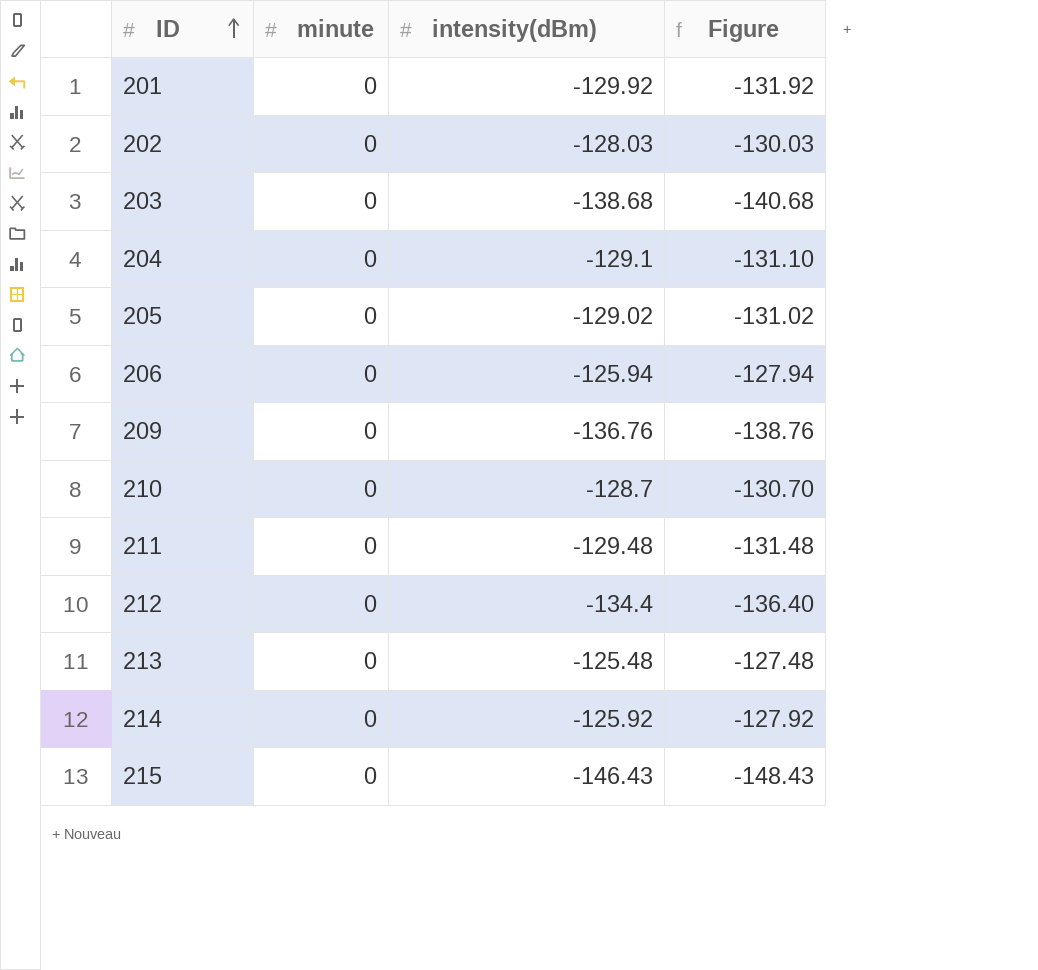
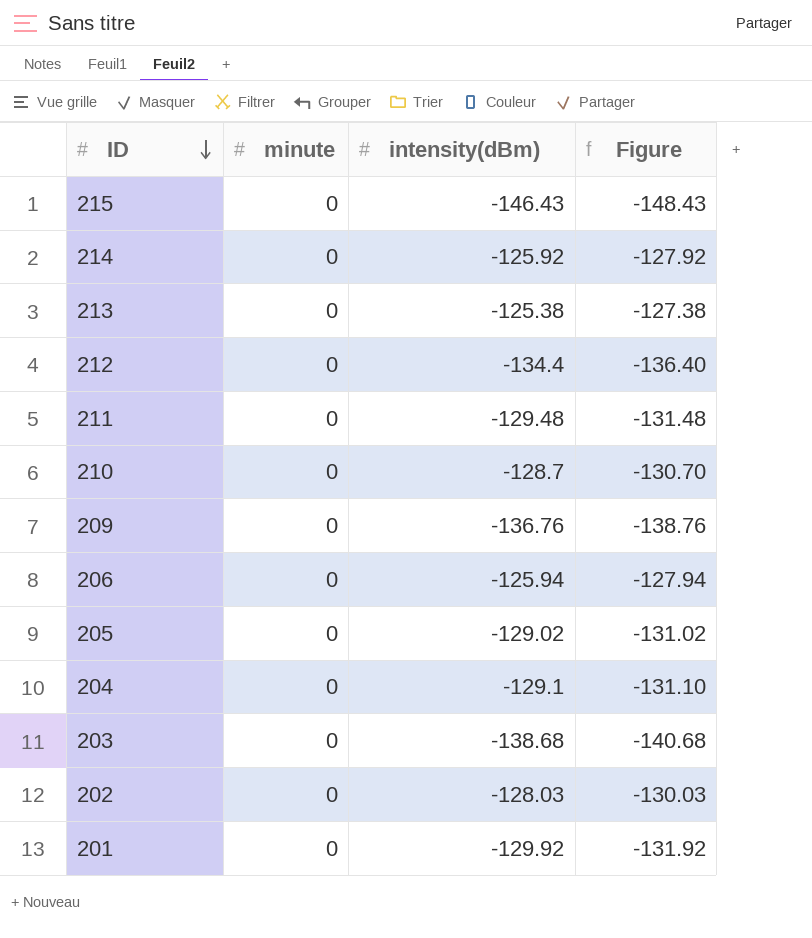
row order: ID ascending -> ID descending
213 | intensity(dBm): -125.48 -> -125.38
213 | Figure: -127.48 -> -127.38

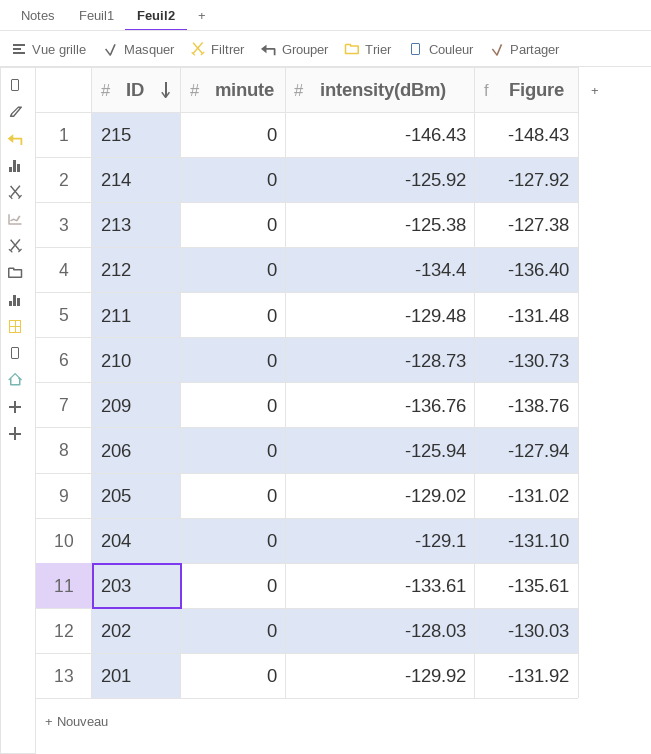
210 | intensity(dBm): -128.7 -> -128.73
210 | Figure: -130.70 -> -130.73
203 | intensity(dBm): -138.68 -> -133.61
203 | Figure: -140.68 -> -135.61

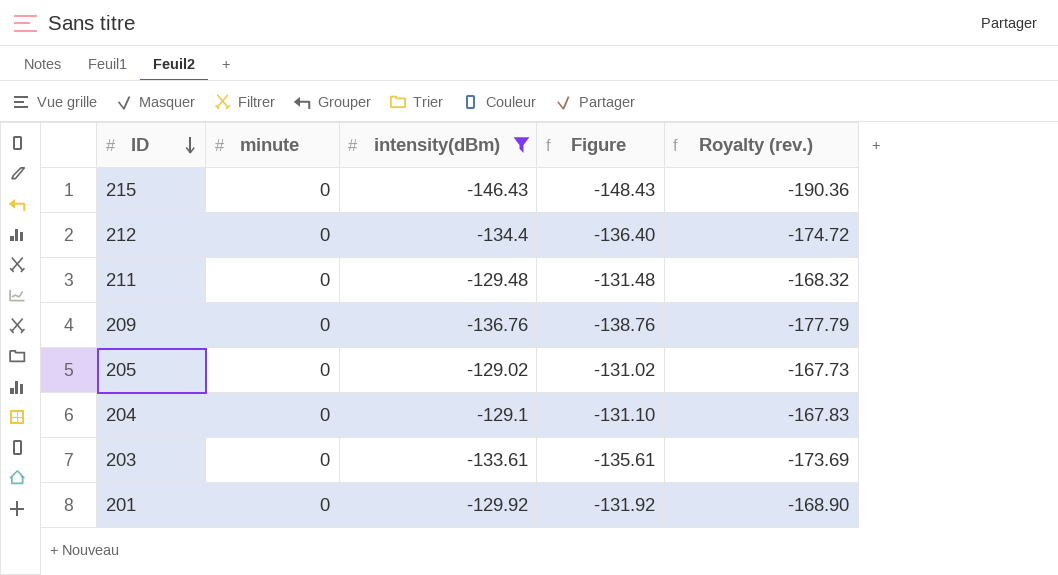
filter: none -> intensity(dBm) <= -129.02
column Royalty (rev.) | formula: none -> [intensity(dBm)] * 1.3

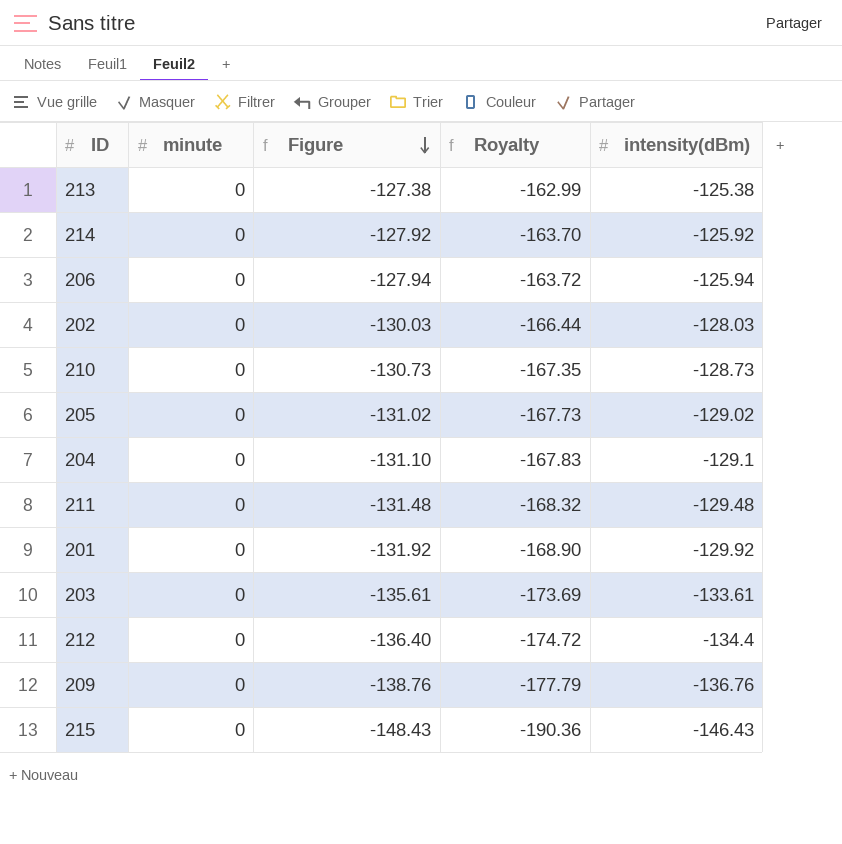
filter: intensity(dBm) <= -129.02 -> none
row order: ID descending -> Figure descending
column name: Royalty (rev.) -> Royalty
column intensity(dBm) | position: 3 -> 5

